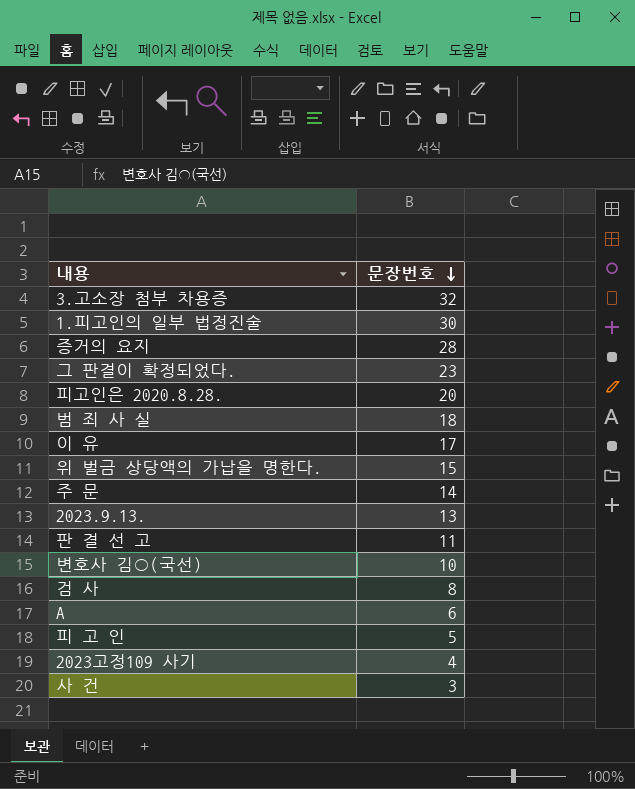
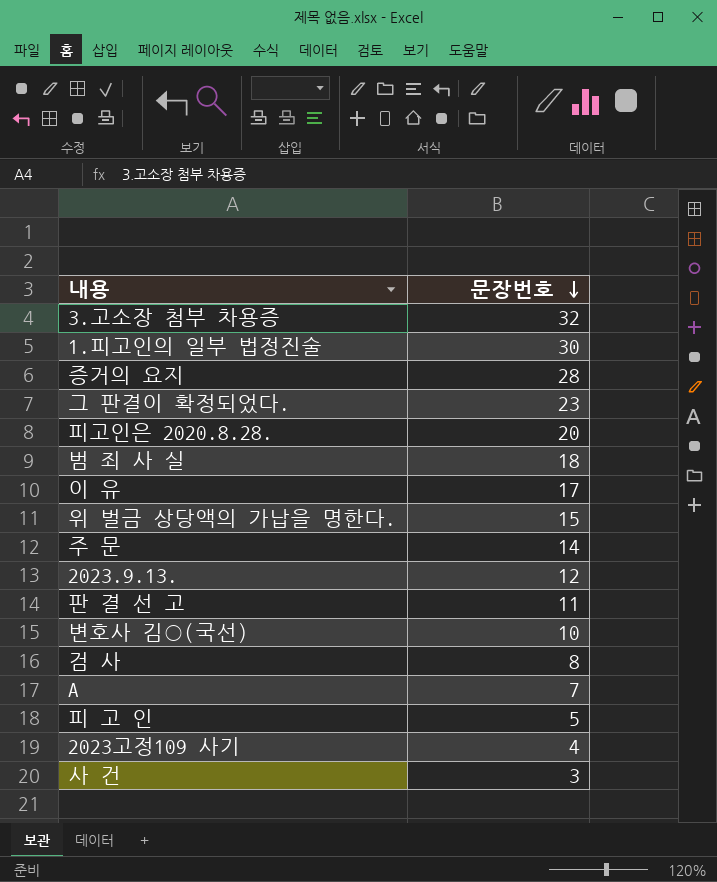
2023.9.13. | 문장번호: 13 -> 12
A | 문장번호: 6 -> 7

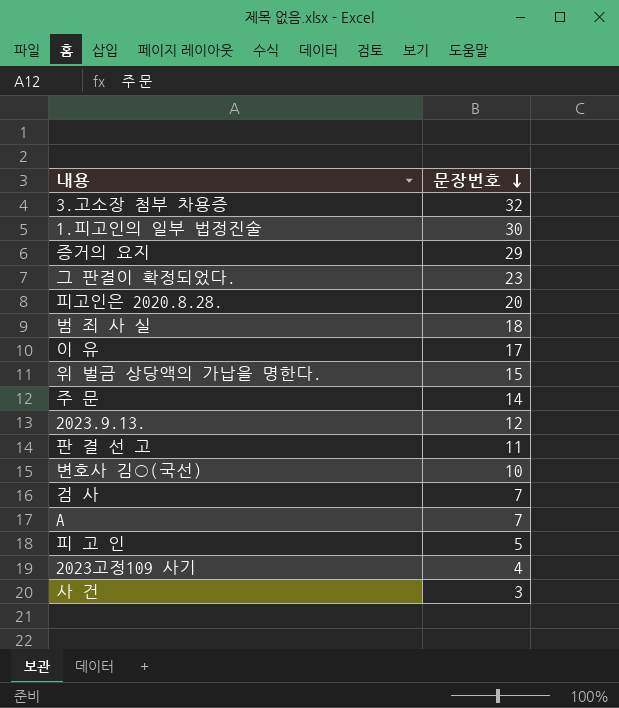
증거의 요지 | 문장번호: 28 -> 29
검 사 | 문장번호: 8 -> 7

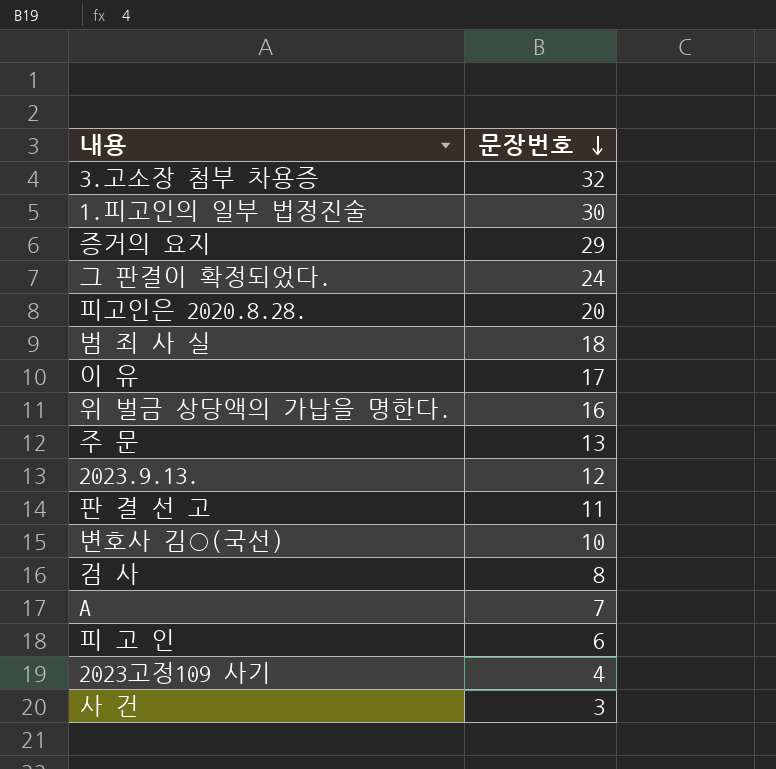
그 판결이 확정되었다. | 문장번호: 23 -> 24
위 벌금 상당액의 가납을 명한다. | 문장번호: 15 -> 16
주 문 | 문장번호: 14 -> 13
검 사 | 문장번호: 7 -> 8
피 고 인 | 문장번호: 5 -> 6

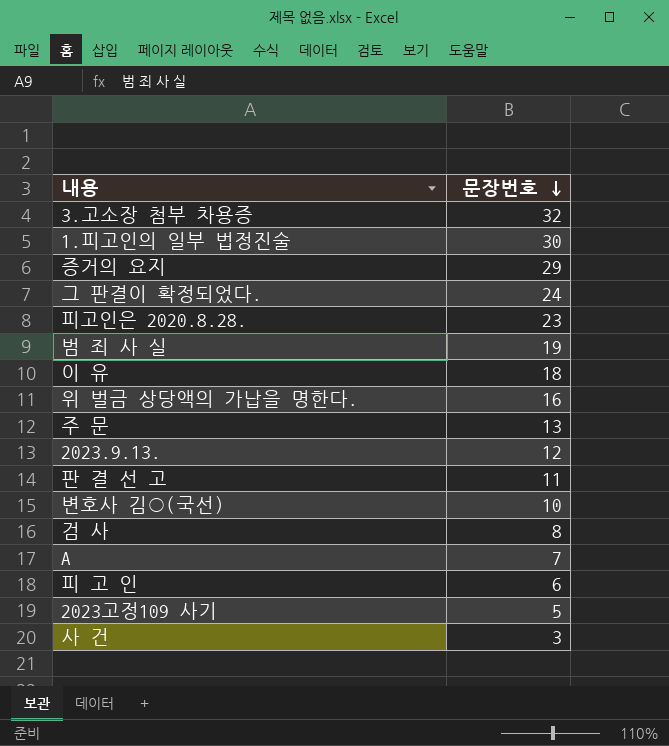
피고인은 2020.8.28. | 문장번호: 20 -> 23
범 죄 사 실 | 문장번호: 18 -> 19
이 유 | 문장번호: 17 -> 18
2023고정109 사기 | 문장번호: 4 -> 5

